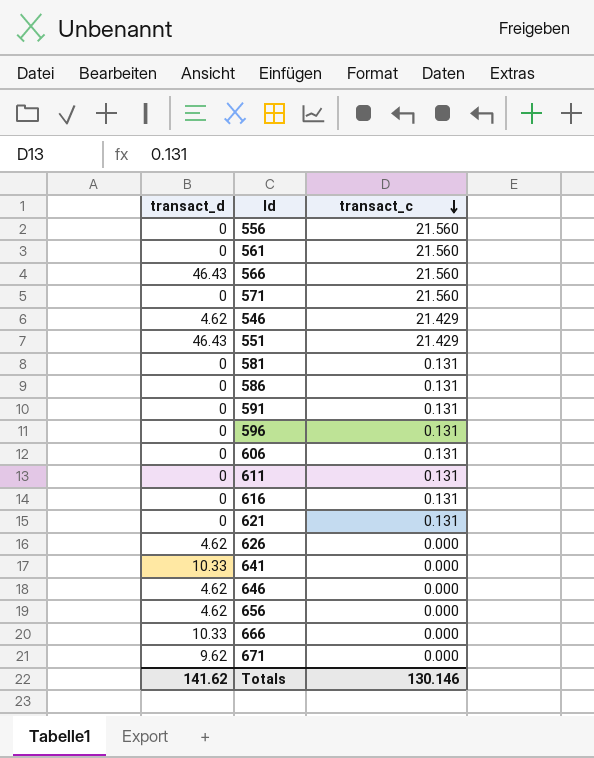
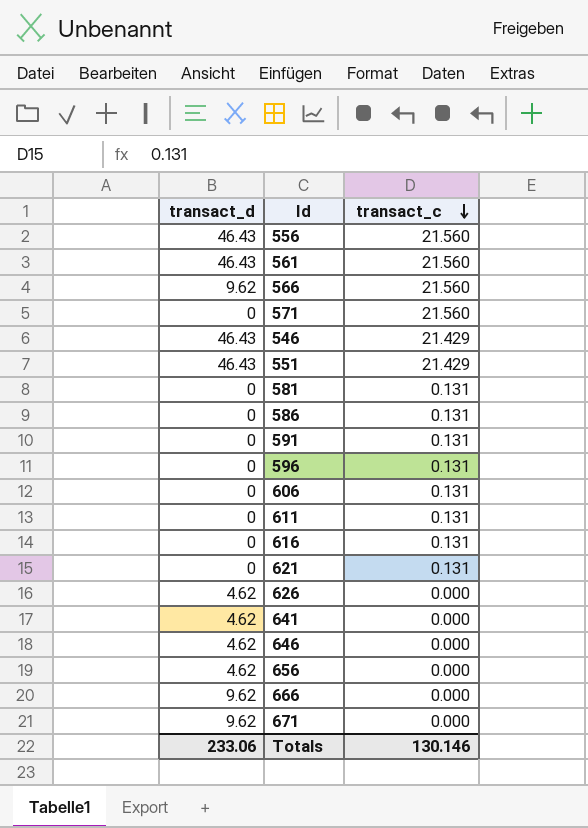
556 | transact_d: 0 -> 46.43
561 | transact_d: 0 -> 46.43
566 | transact_d: 46.43 -> 9.62
546 | transact_d: 4.62 -> 46.43
641 | transact_d: 10.33 -> 4.62
666 | transact_d: 10.33 -> 9.62
Totals | transact_d: 141.62 -> 233.06

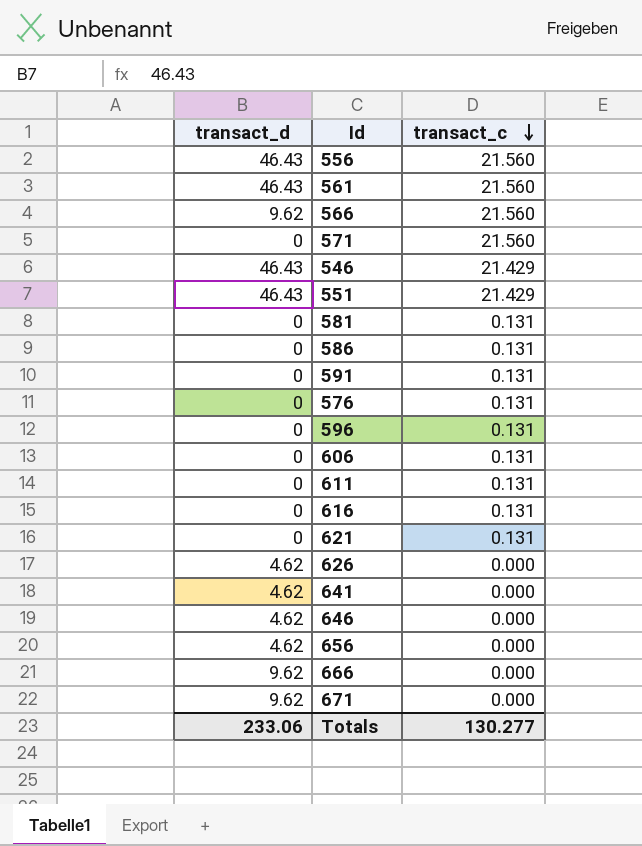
row 576: none -> 0 | 0.131
Totals | transact_c: 130.146 -> 130.277

